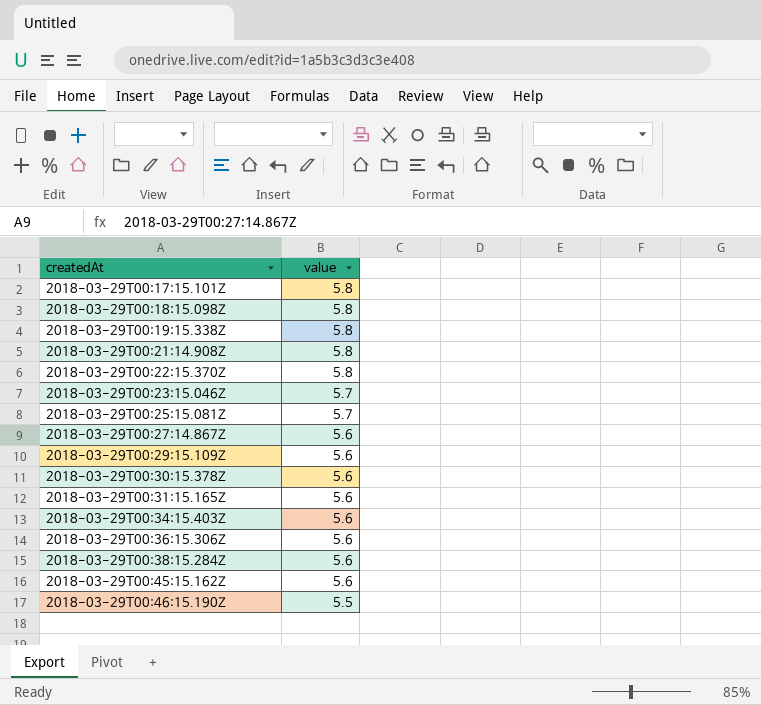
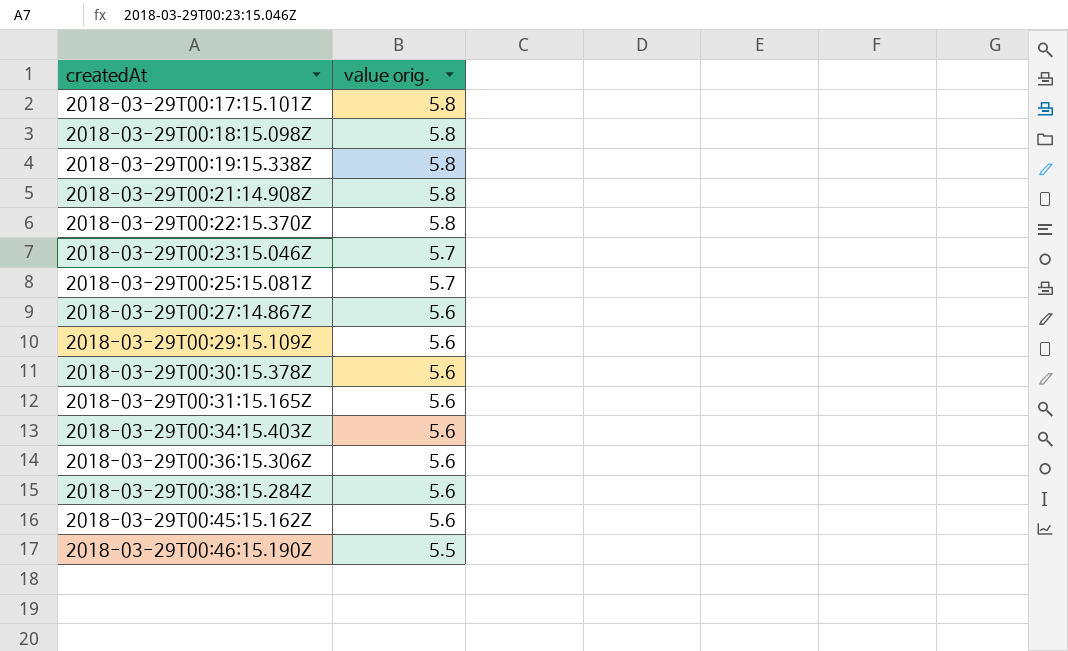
column name: value -> value orig.

